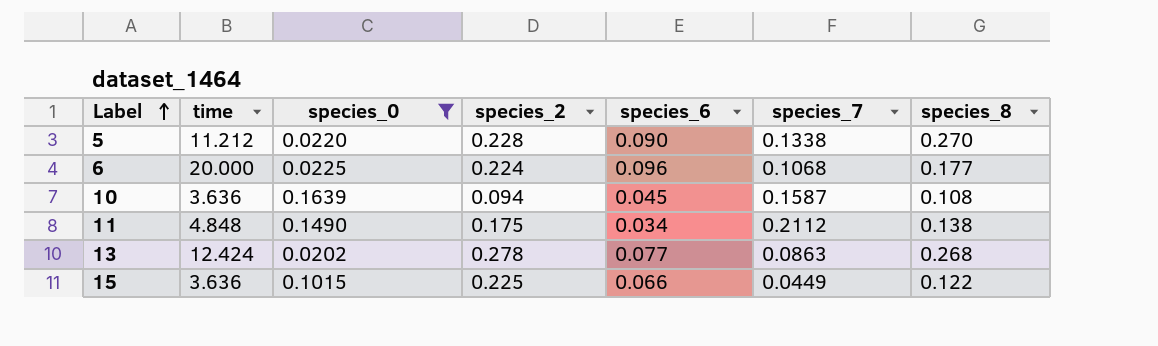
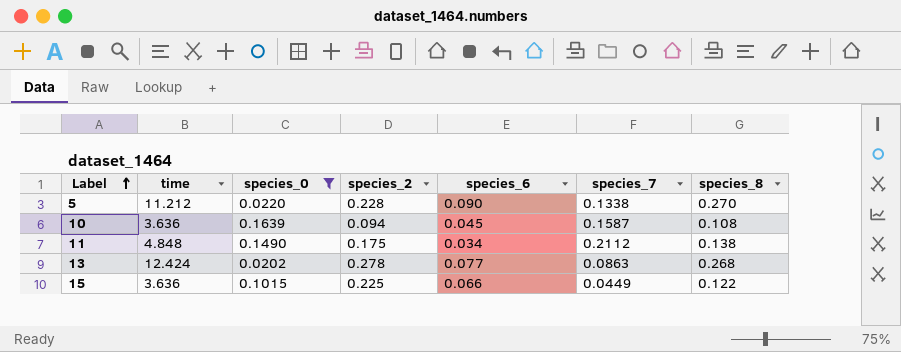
row 6: 20.000 | 0.0225 | 0.224 | 0.096 | 0.1068 | 0.177 -> none

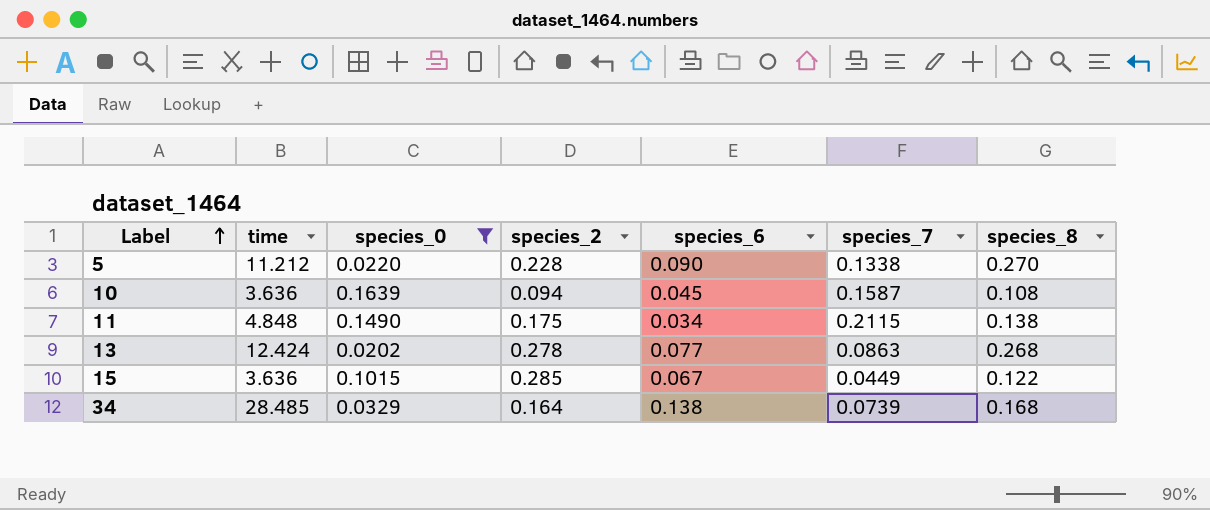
11 | species_7: 0.2112 -> 0.2115
15 | species_2: 0.225 -> 0.285
15 | species_6: 0.066 -> 0.067
row 34: none -> 28.485 | 0.0329 | 0.164 | 0.138 | 0.0739 | 0.168

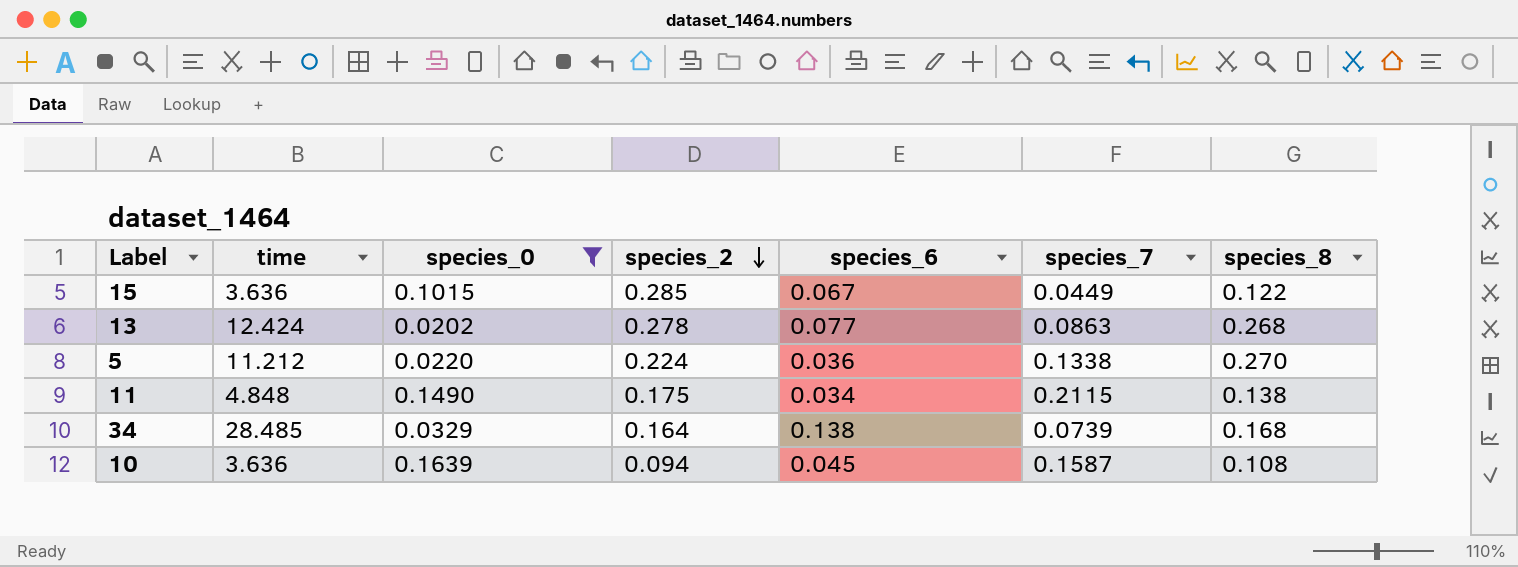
row order: Label ascending -> species_2 descending
5 | species_2: 0.228 -> 0.224
5 | species_6: 0.090 -> 0.036

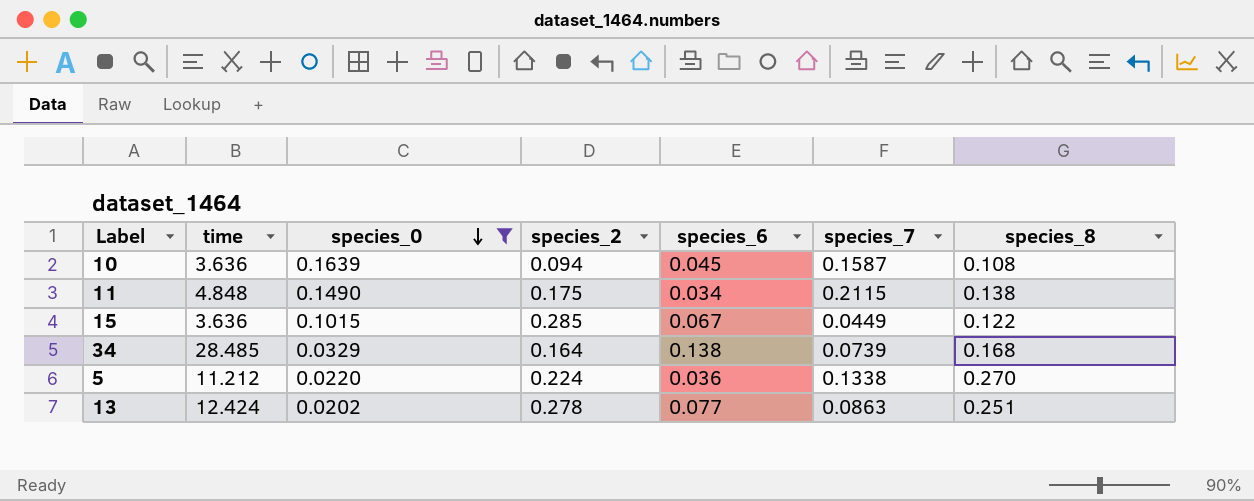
row order: species_2 descending -> species_0 descending
13 | species_8: 0.268 -> 0.251

